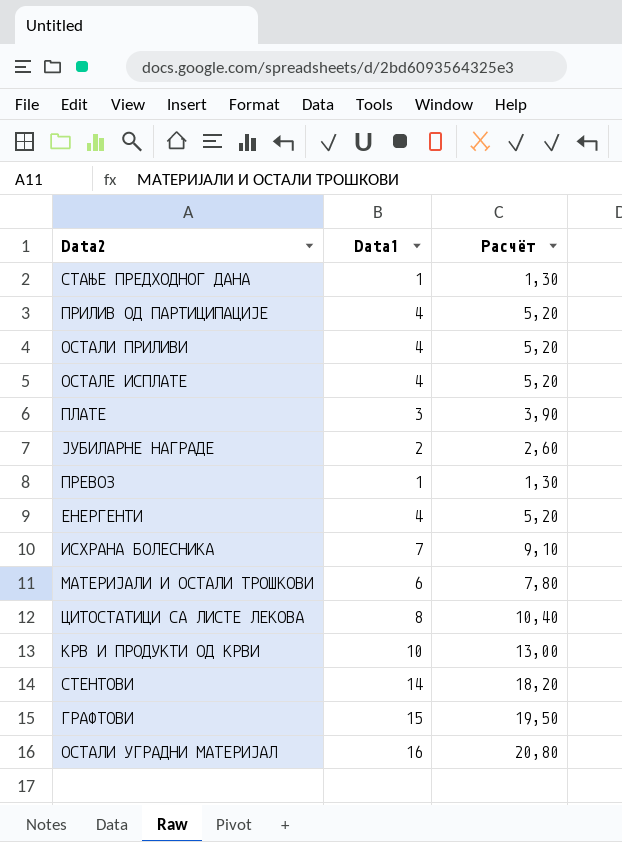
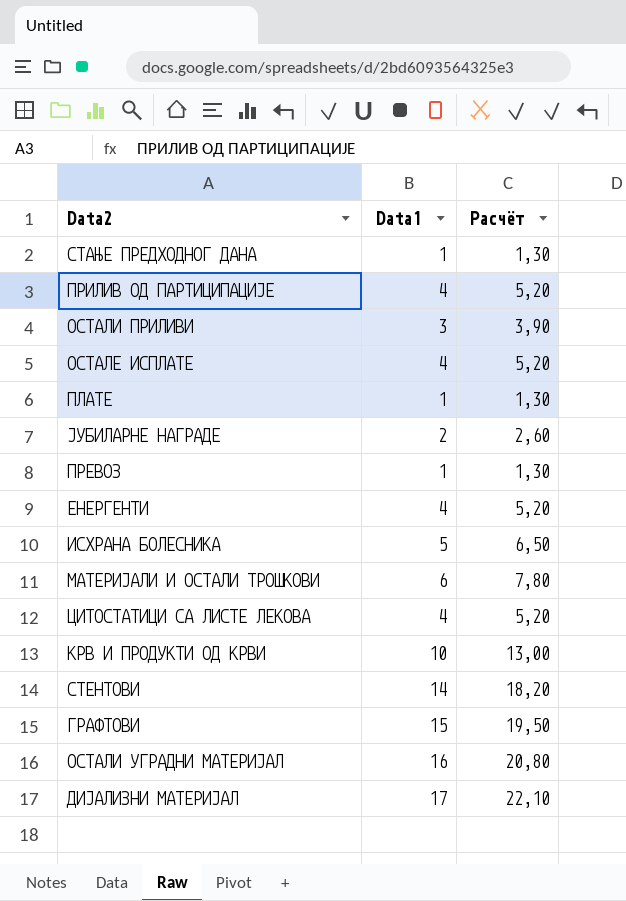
ОСТАЛИ ПРИЛИВИ | Data1: 4 -> 3
ОСТАЛИ ПРИЛИВИ | Расчёт: 5,20 -> 3,90
ПЛАТЕ | Data1: 3 -> 1
ПЛАТЕ | Расчёт: 3,90 -> 1,30
ИСХРАНА БОЛЕСНИКА | Data1: 7 -> 5
ИСХРАНА БОЛЕСНИКА | Расчёт: 9,10 -> 6,50
ЦИТОСТАТИЦИ СА ЛИСТЕ ЛЕКОВА | Data1: 8 -> 4
ЦИТОСТАТИЦИ СА ЛИСТЕ ЛЕКОВА | Расчёт: 10,40 -> 5,20
row ДИЈАЛИЗНИ МАТЕРИЈАЛ: none -> 17 | 22,10

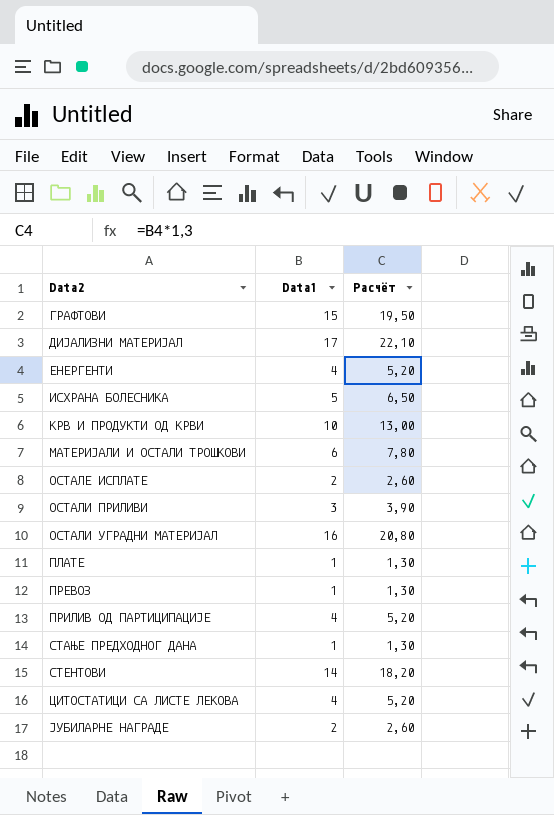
row order: none -> Data2 ascending
ОСТАЛЕ ИСПЛАТЕ | Data1: 4 -> 2
ОСТАЛЕ ИСПЛАТЕ | Расчёт: 5,20 -> 2,60

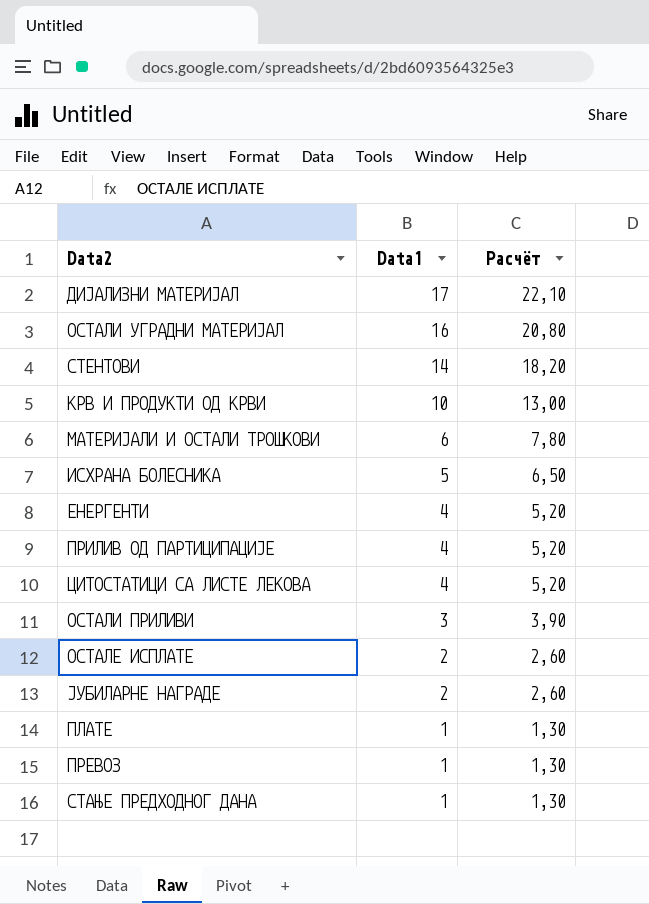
row order: Data2 ascending -> Data1 descending
row ГРАФТОВИ: 15 | 19,50 -> none

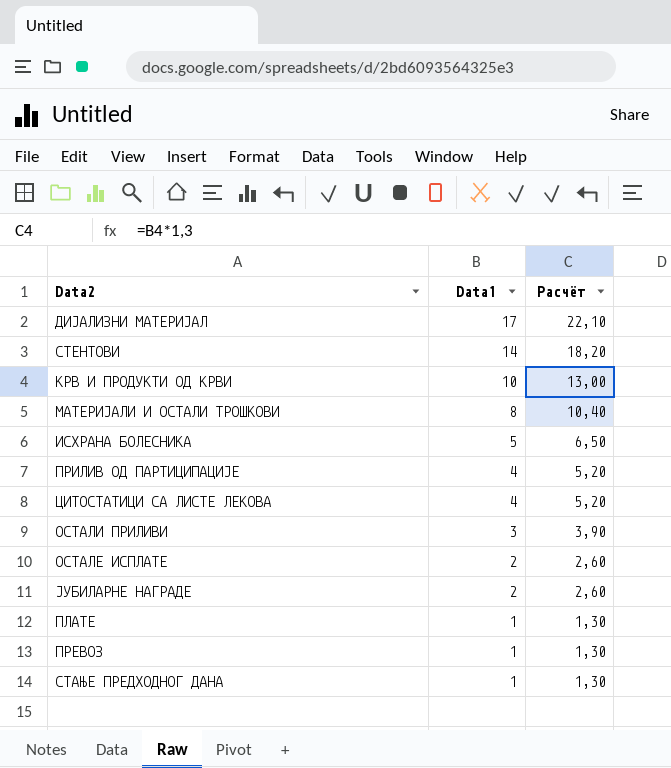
row ОСТАЛИ УГРАДНИ МАТЕРИЈАЛ: 16 | 20,80 -> none
row ЕНЕРГЕНТИ: 4 | 5,20 -> none
МАТЕРИЈАЛИ И ОСТАЛИ ТРОШКОВИ | Data1: 6 -> 8
МАТЕРИЈАЛИ И ОСТАЛИ ТРОШКОВИ | Расчёт: 7,80 -> 10,40

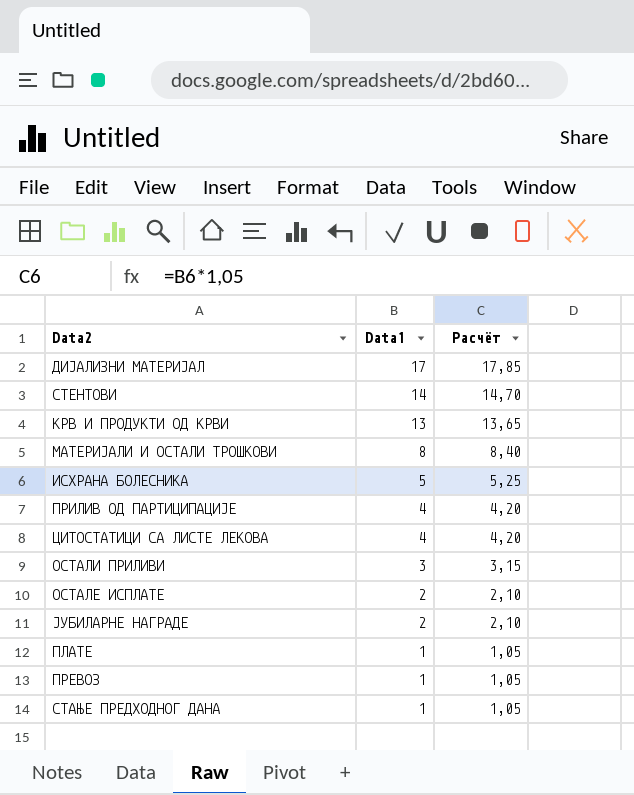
column Расчёт | formula: [Data1] * 1,3 -> [Data1] * 1,05
КРВ И ПРОДУКТИ ОД КРВИ | Data1: 10 -> 13

